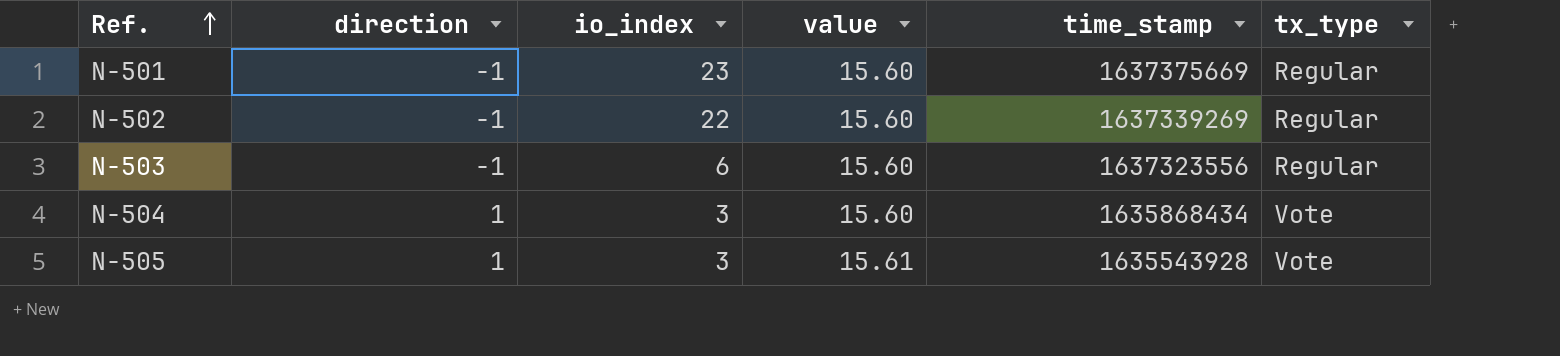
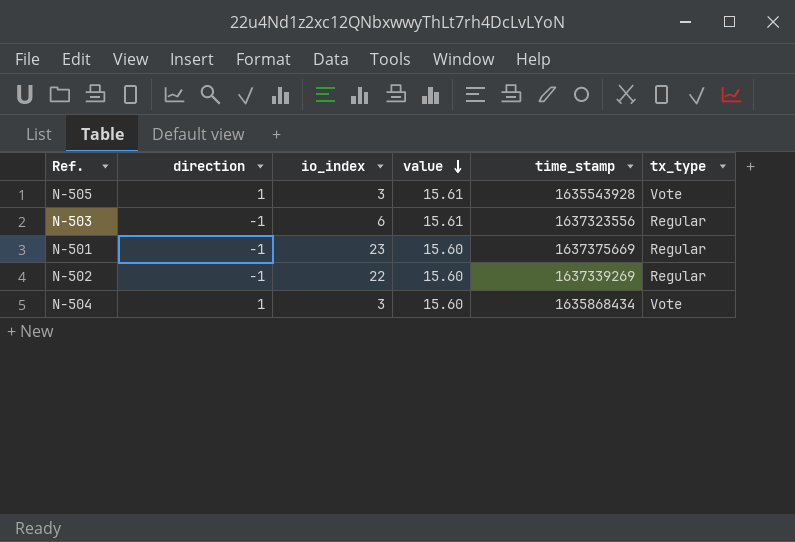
row order: Ref. ascending -> value descending
N-503 | value: 15.60 -> 15.61

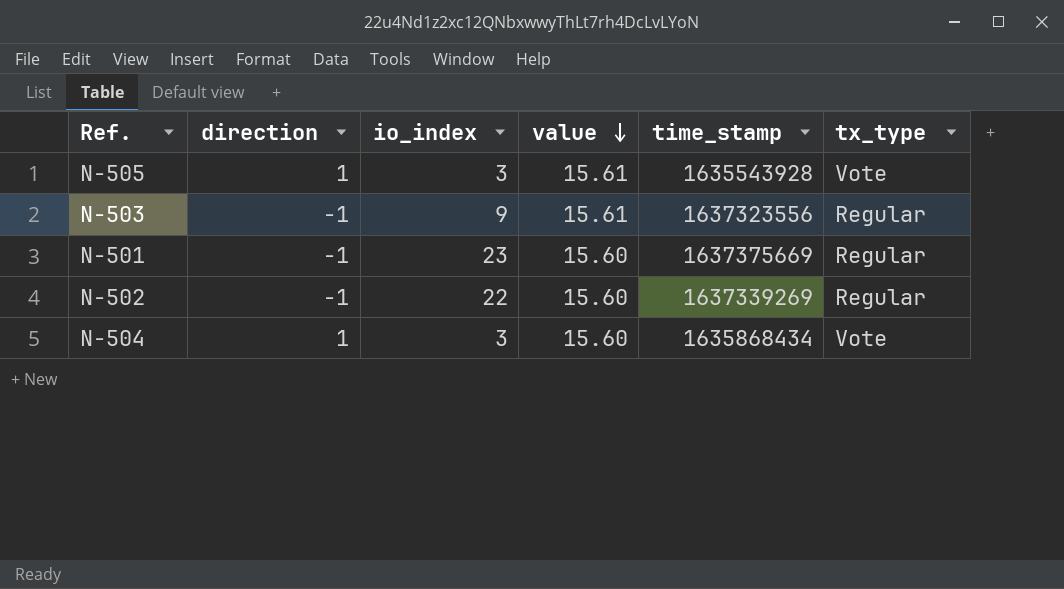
N-503 | io_index: 6 -> 9

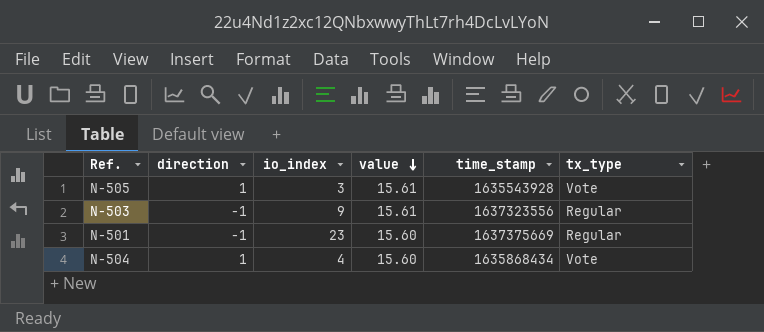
row N-502: -1 | 22 | 15.60 | 1637339269 | Regular -> none
N-504 | io_index: 3 -> 4

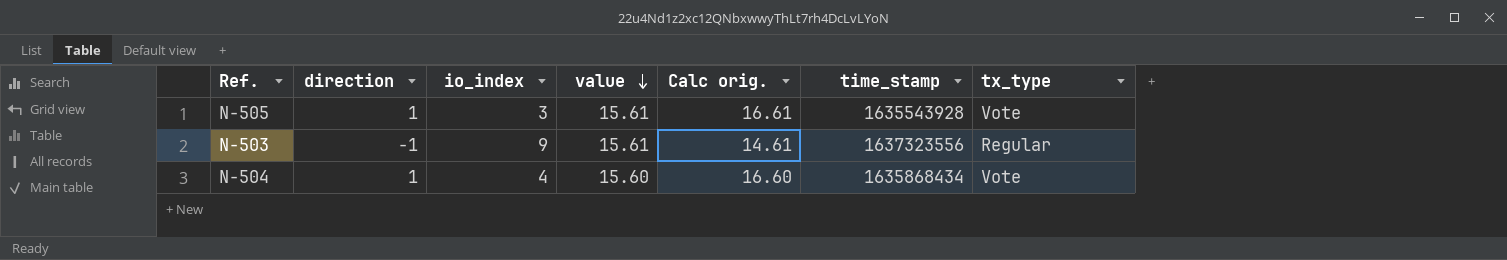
column Calc orig. | formula: none -> [direction] + [value]
row N-501: -1 | 23 | 15.60 | 1637375669 | Regular -> none

